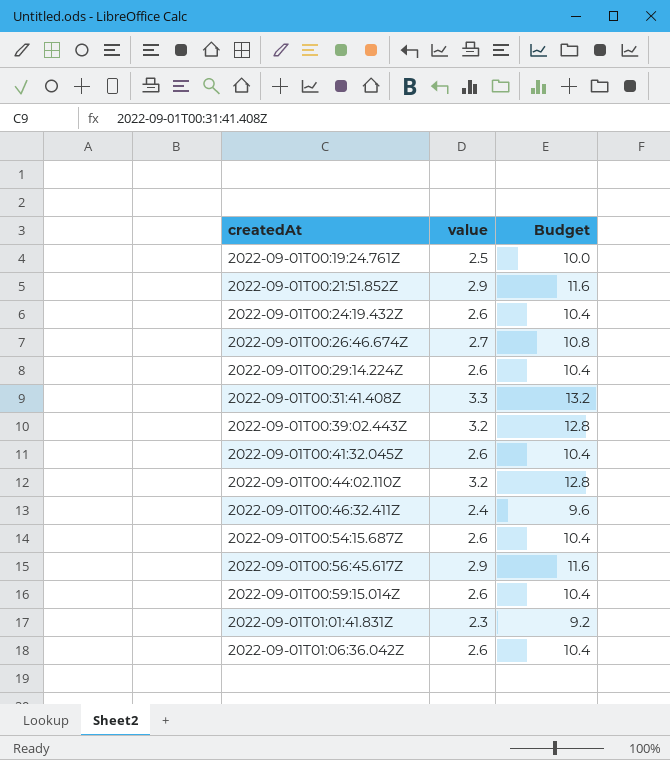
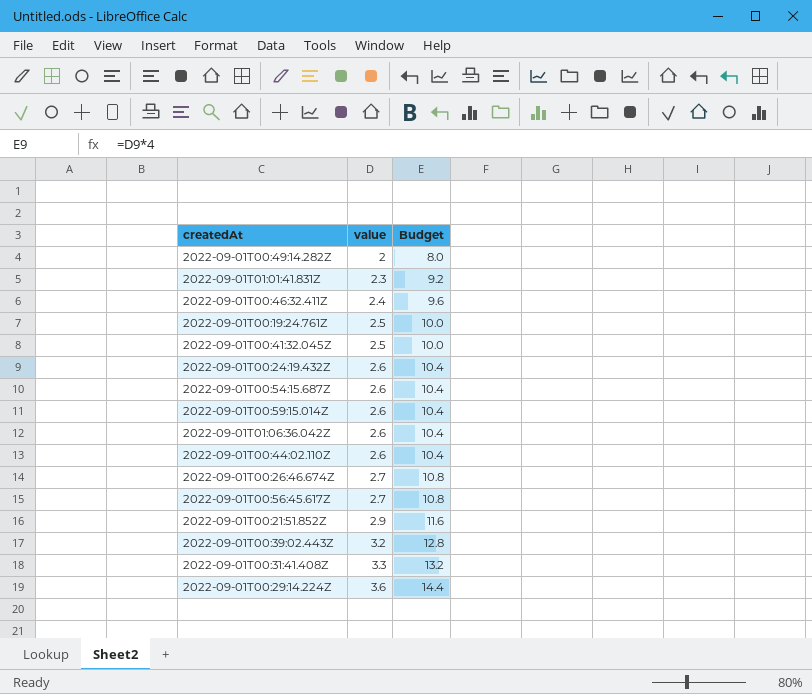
row order: createdAt ascending -> value ascending
row 2022-09-01T00:49:14.282Z: none -> 2 | 8.0
2022-09-01T00:41:32.045Z | value: 2.6 -> 2.5
2022-09-01T00:41:32.045Z | Budget: 10.4 -> 10.0
2022-09-01T00:44:02.110Z | value: 3.2 -> 2.6
2022-09-01T00:44:02.110Z | Budget: 12.8 -> 10.4
2022-09-01T00:56:45.617Z | value: 2.9 -> 2.7
2022-09-01T00:56:45.617Z | Budget: 11.6 -> 10.8
2022-09-01T00:29:14.224Z | value: 2.6 -> 3.6
2022-09-01T00:29:14.224Z | Budget: 10.4 -> 14.4

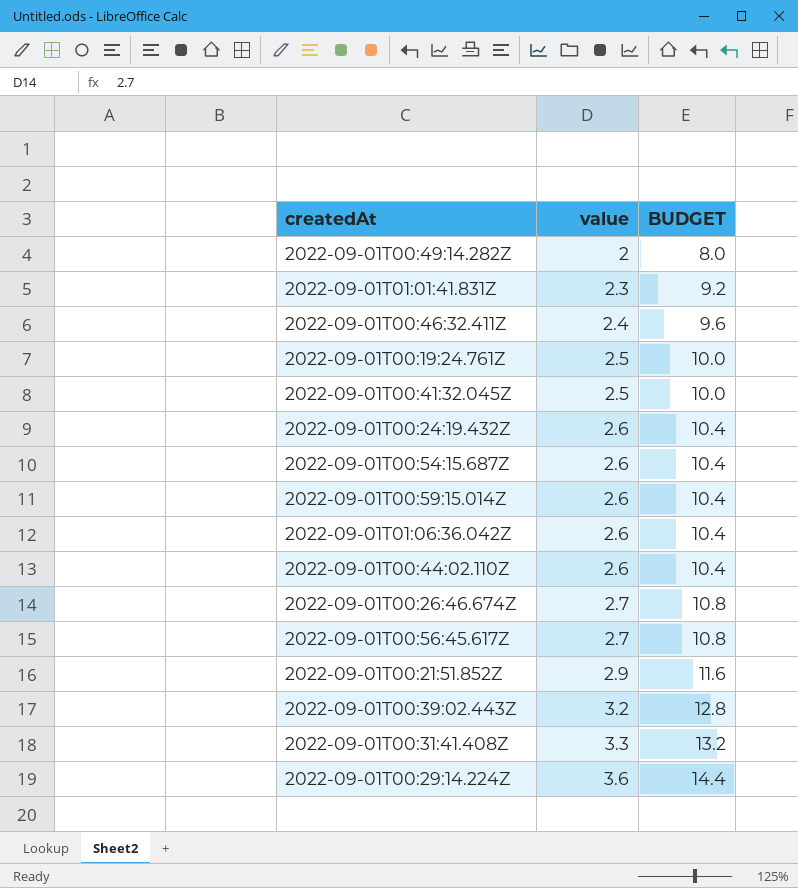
column name: Budget -> BUDGET

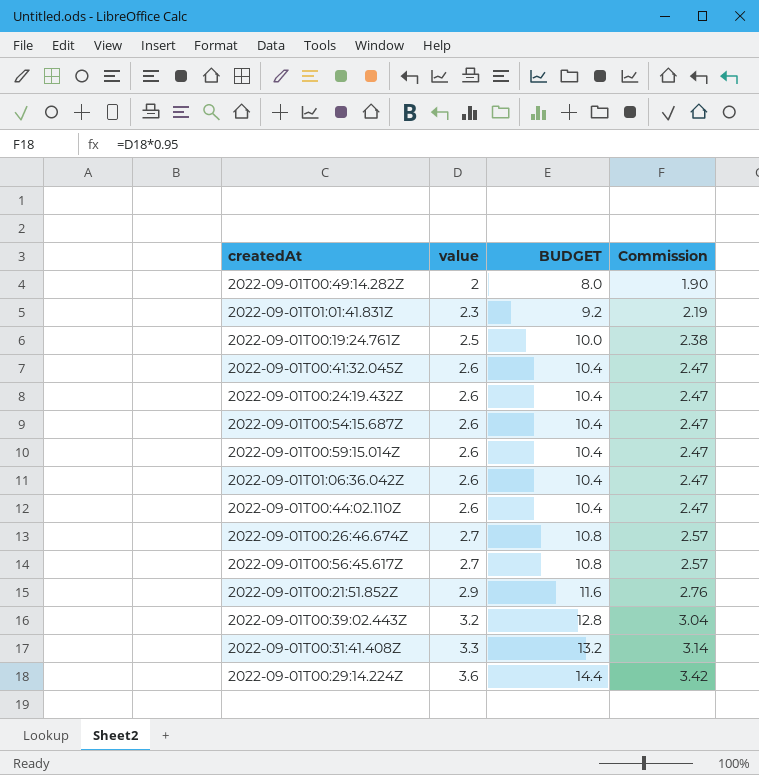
column Commission | formula: none -> [value] * 0.95
row 2022-09-01T00:46:32.411Z: 2.4 | 9.6 -> none
2022-09-01T00:41:32.045Z | value: 2.5 -> 2.6
2022-09-01T00:41:32.045Z | BUDGET: 10.0 -> 10.4

